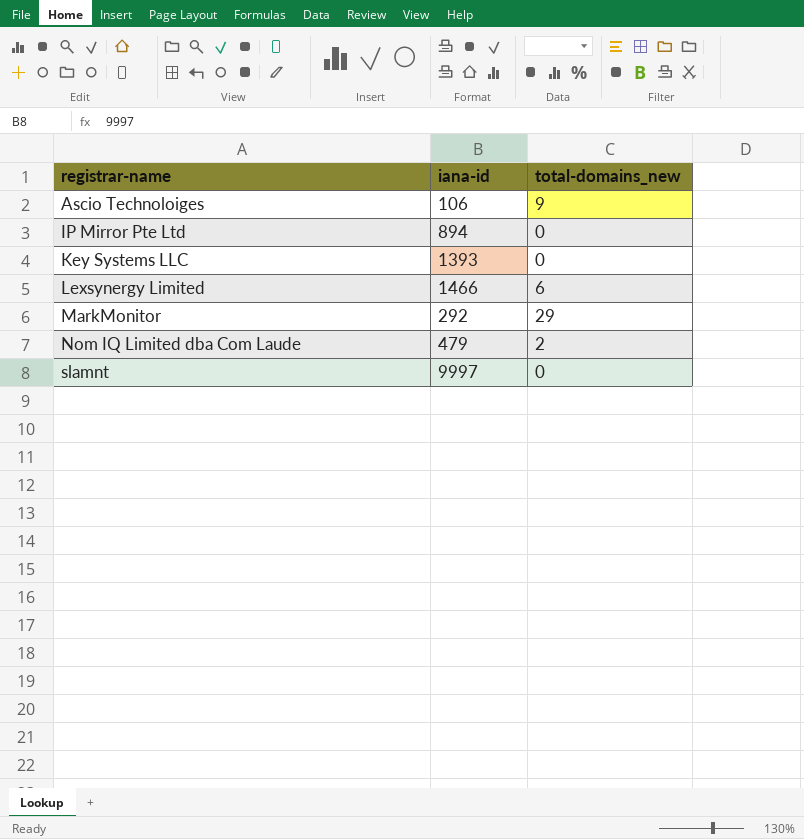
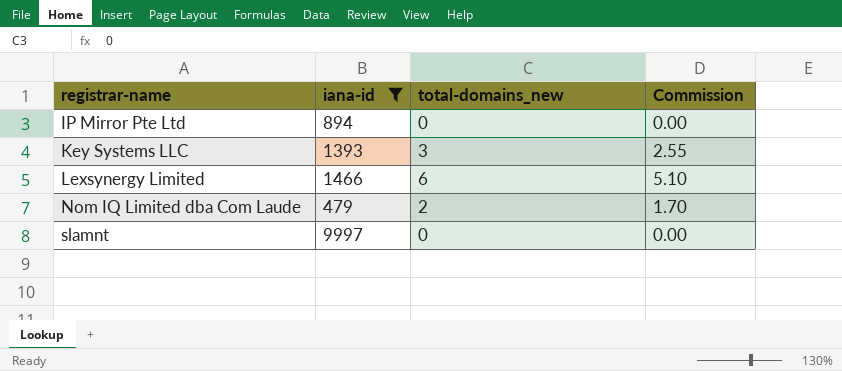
filter: none -> iana-id >= 479
column Commission | formula: none -> [total-domains_new] * 0.85
Key Systems LLC | total-domains_new: 0 -> 3

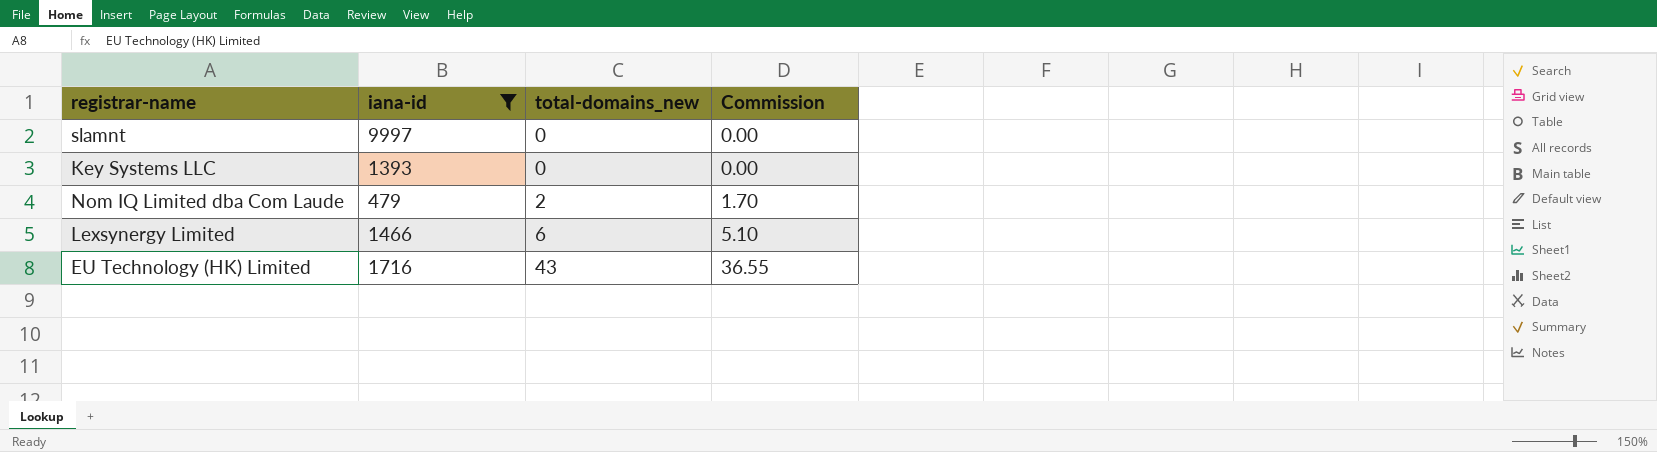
row order: registrar-name ascending -> total-domains_new ascending
row IP Mirror Pte Ltd: 894 | 0 | 0.00 -> none
Key Systems LLC | total-domains_new: 3 -> 0
Key Systems LLC | Commission: 2.55 -> 0.00
row EU Technology (HK) Limited: none -> 1716 | 43 | 36.55

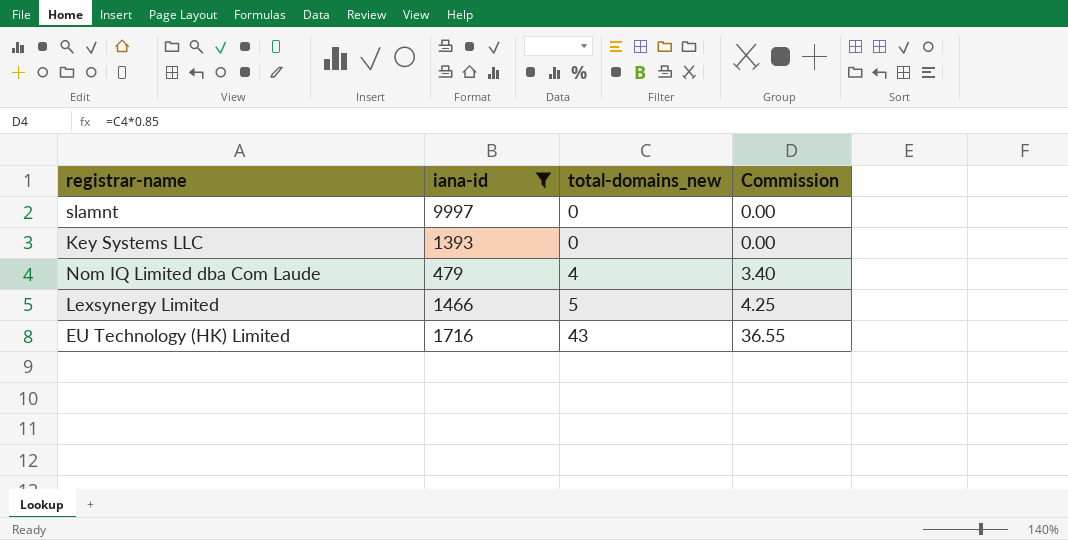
Nom IQ Limited dba Com Laude | total-domains_new: 2 -> 4
Nom IQ Limited dba Com Laude | Commission: 1.70 -> 3.40
Lexsynergy Limited | total-domains_new: 6 -> 5
Lexsynergy Limited | Commission: 5.10 -> 4.25

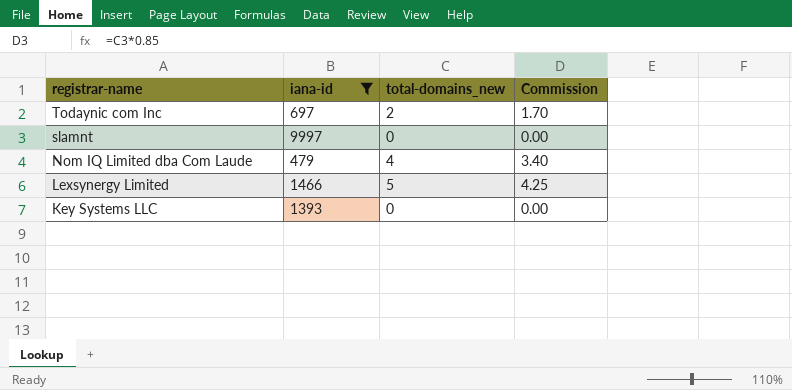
row order: total-domains_new ascending -> registrar-name descending
row EU Technology (HK) Limited: 1716 | 43 | 36.55 -> none
row Todaynic com Inc: none -> 697 | 2 | 1.70

